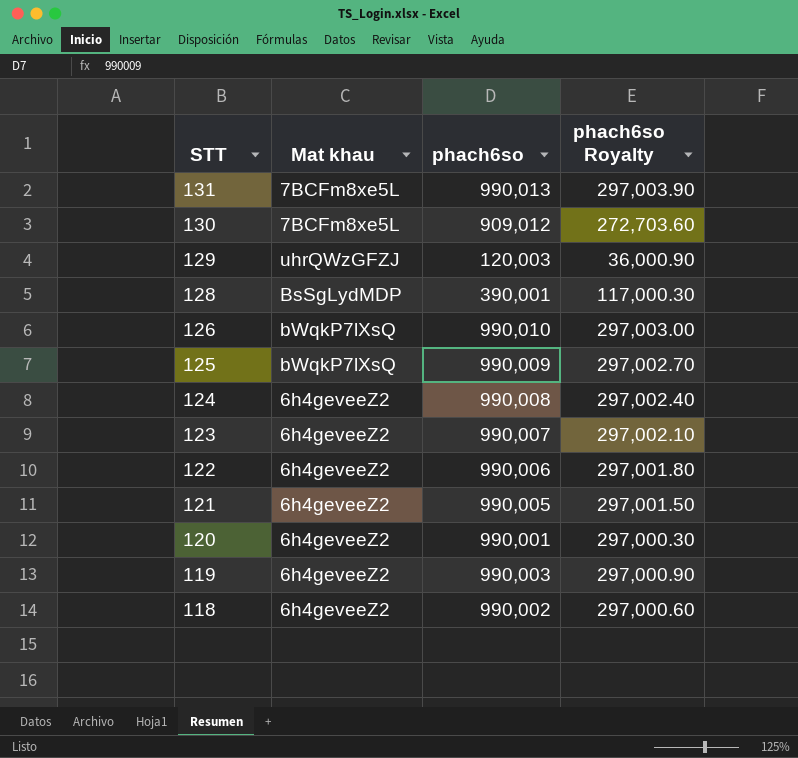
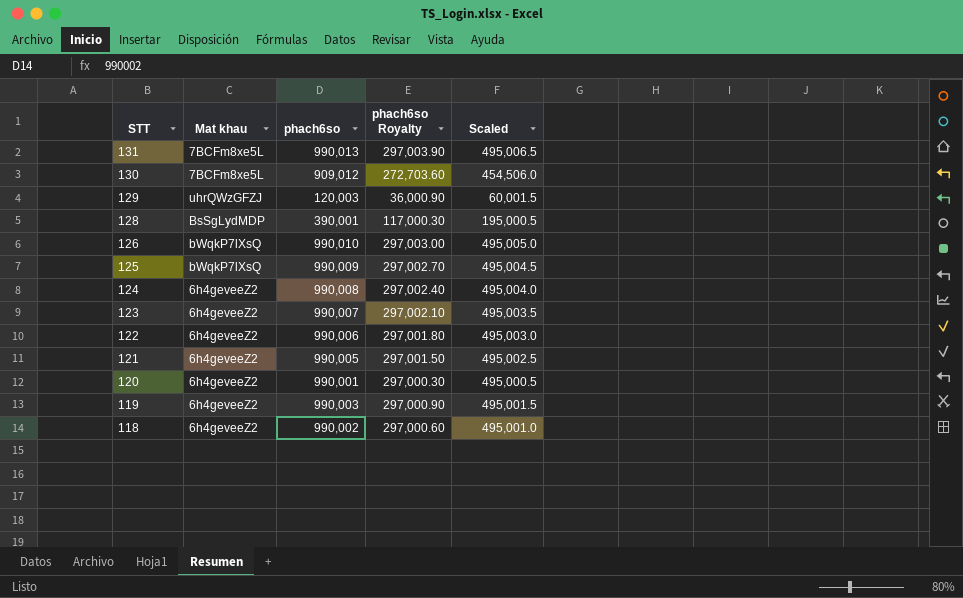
column Scaled | formula: none -> [phach6so] * 0.5

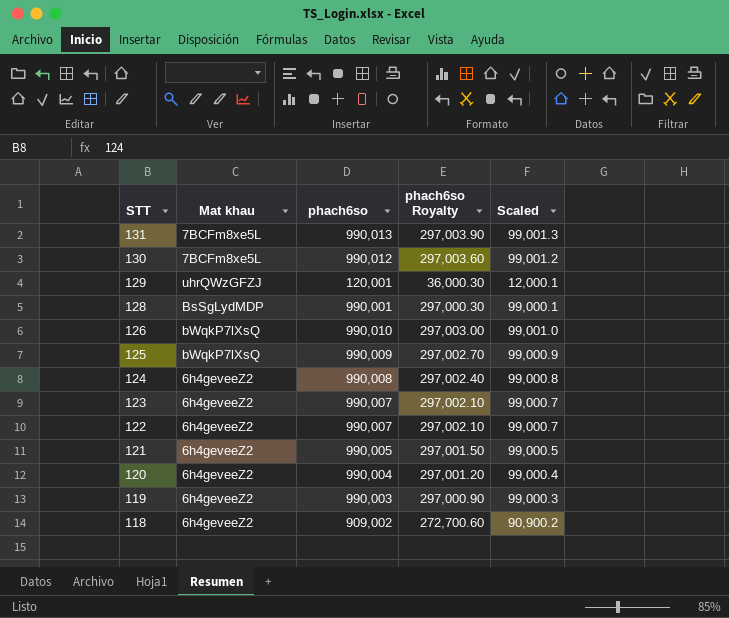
column Scaled | formula: [phach6so] * 0.5 -> [phach6so] * 0.1
130 | phach6so: 909,012 -> 990,012
130 | phach6so Royalty: 272,703.60 -> 297,003.60
129 | phach6so: 120,003 -> 120,001
129 | phach6so Royalty: 36,000.90 -> 36,000.30
128 | phach6so: 390,001 -> 990,001
128 | phach6so Royalty: 117,000.30 -> 297,000.30
122 | phach6so: 990,006 -> 990,007
122 | phach6so Royalty: 297,001.80 -> 297,002.10
120 | phach6so: 990,001 -> 990,004
120 | phach6so Royalty: 297,000.30 -> 297,001.20
118 | phach6so: 990,002 -> 909,002
118 | phach6so Royalty: 297,000.60 -> 272,700.60

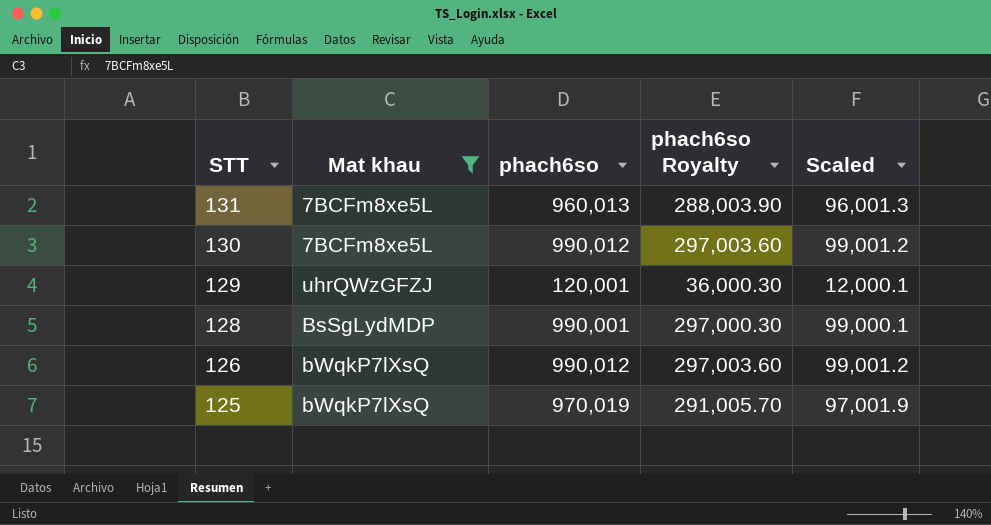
filter: none -> Mat khau != 6h4geveeZ2
131 | phach6so: 990,013 -> 960,013
131 | phach6so Royalty: 297,003.90 -> 288,003.90
131 | Scaled: 99,001.3 -> 96,001.3
126 | phach6so: 990,010 -> 990,012
126 | phach6so Royalty: 297,003.00 -> 297,003.60
126 | Scaled: 99,001.0 -> 99,001.2
125 | phach6so: 990,009 -> 970,019
125 | phach6so Royalty: 297,002.70 -> 291,005.70
125 | Scaled: 99,000.9 -> 97,001.9

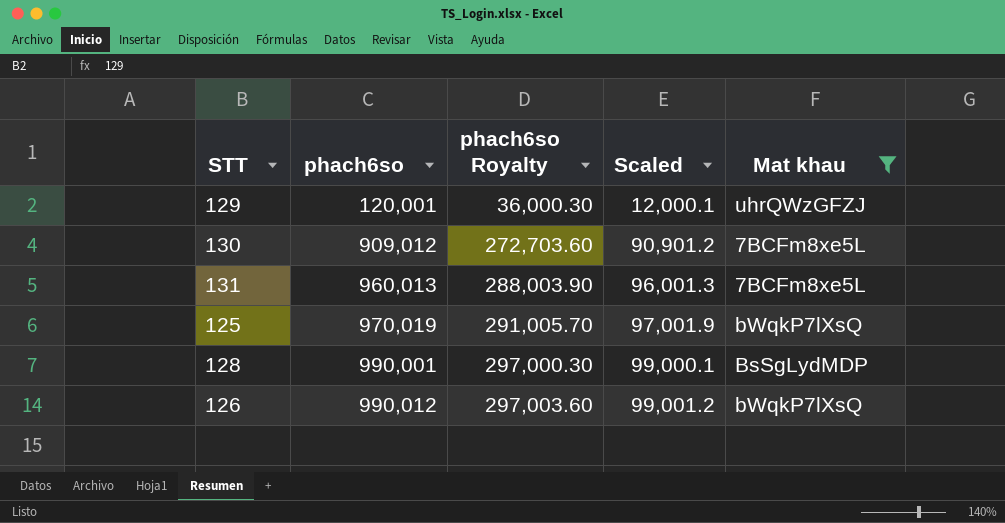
row order: STT descending -> phach6so ascending
column Mat khau | position: 2 -> 5
130 | phach6so: 990,012 -> 909,012
130 | phach6so Royalty: 297,003.60 -> 272,703.60
130 | Scaled: 99,001.2 -> 90,901.2

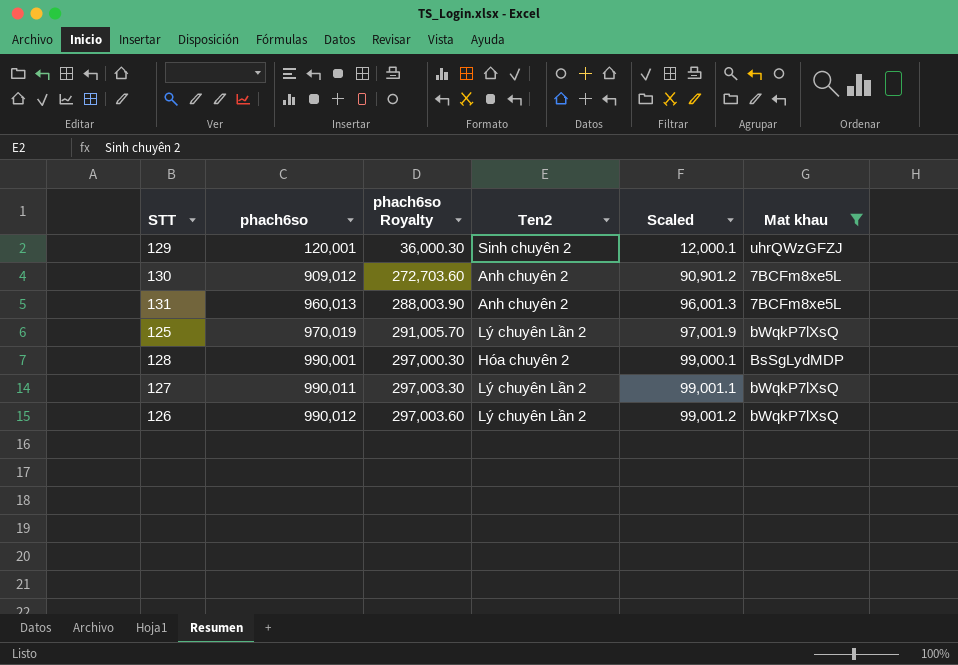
column Ten2 | position: none -> 4
row 127: none -> 990,011 | 297,003.30 | Lý chuyên Lần 2 | 99,001.1 | bWqkP7lXsQ

